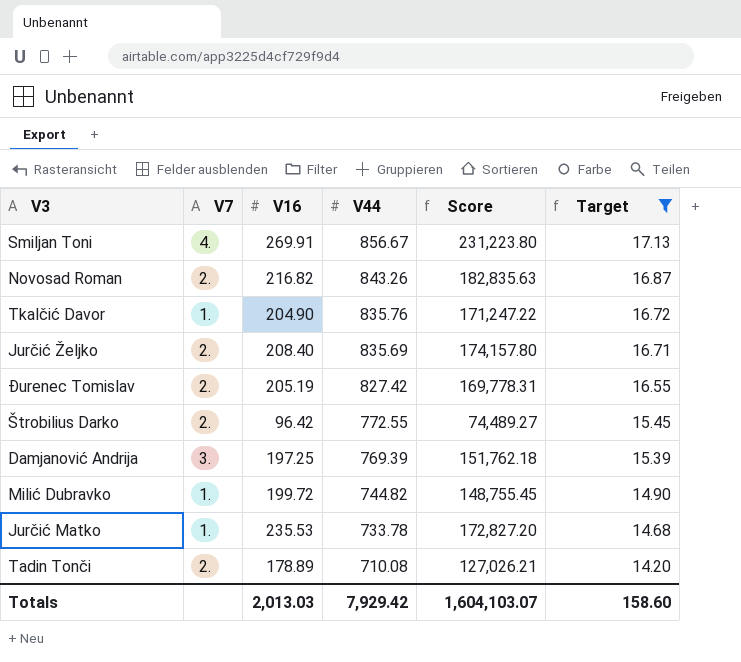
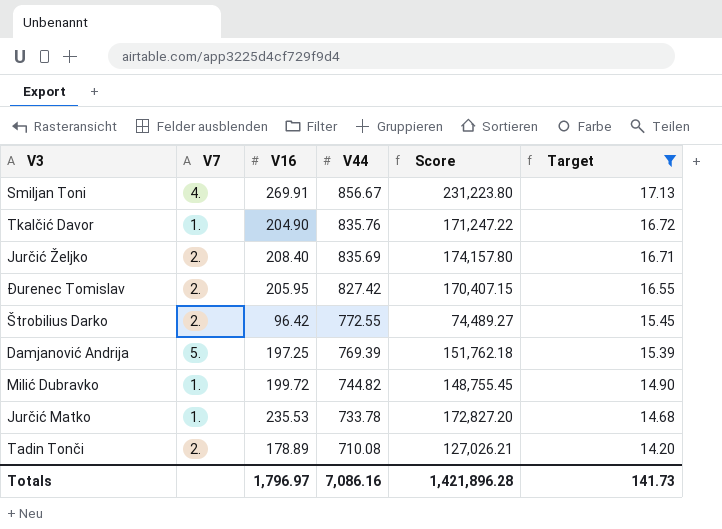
row Novosad Roman: 2. | 216.82 | 843.26 | 182,835.63 | 16.87 -> none
Đurenec Tomislav | V16: 205.19 -> 205.95
Đurenec Tomislav | Score: 169,778.31 -> 170,407.15
Damjanović Andrija | V7: 3. -> 5.
Totals | V16: 2,013.03 -> 1,796.97
Totals | V44: 7,929.42 -> 7,086.16
Totals | Score: 1,604,103.07 -> 1,421,896.28
Totals | Target: 158.60 -> 141.73

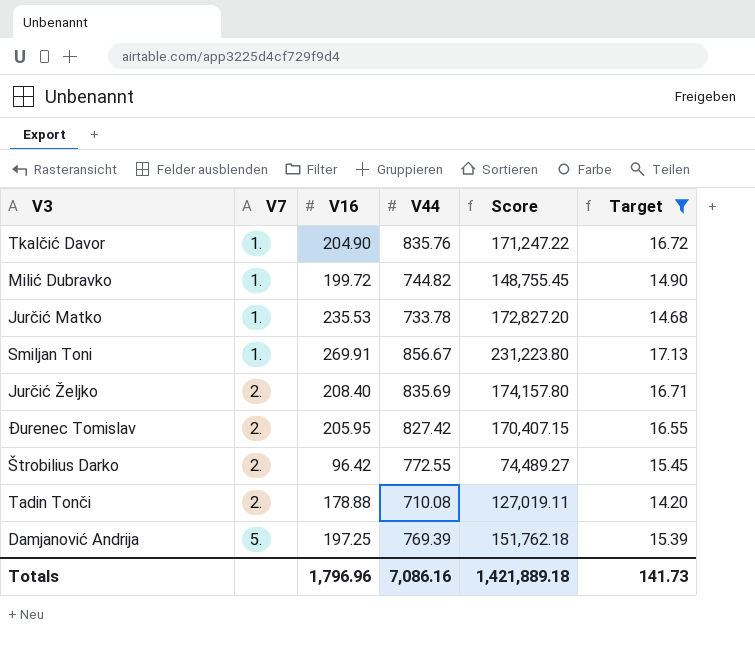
row order: V44 descending -> V7 ascending
Smiljan Toni | V7: 4. -> 1.
Tadin Tonči | V16: 178.89 -> 178.88
Tadin Tonči | Score: 127,026.21 -> 127,019.11
Totals | V16: 1,796.97 -> 1,796.96
Totals | Score: 1,421,896.28 -> 1,421,889.18

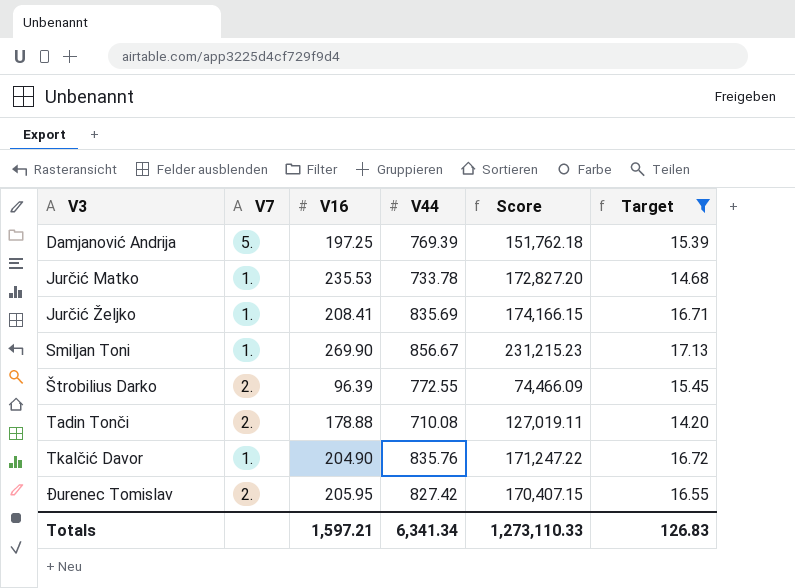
row order: V7 ascending -> V3 ascending
row Milić Dubravko: 1. | 199.72 | 744.82 | 148,755.45 | 14.90 -> none
Jurčić Željko | V7: 2. -> 1.
Jurčić Željko | V16: 208.40 -> 208.41
Jurčić Željko | Score: 174,157.80 -> 174,166.15
Smiljan Toni | V16: 269.91 -> 269.90
Smiljan Toni | Score: 231,223.80 -> 231,215.23
Štrobilius Darko | V16: 96.42 -> 96.39
Štrobilius Darko | Score: 74,489.27 -> 74,466.09
Totals | V16: 1,796.96 -> 1,597.21
Totals | V44: 7,086.16 -> 6,341.34
Totals | Score: 1,421,889.18 -> 1,273,110.33
Totals | Target: 141.73 -> 126.83

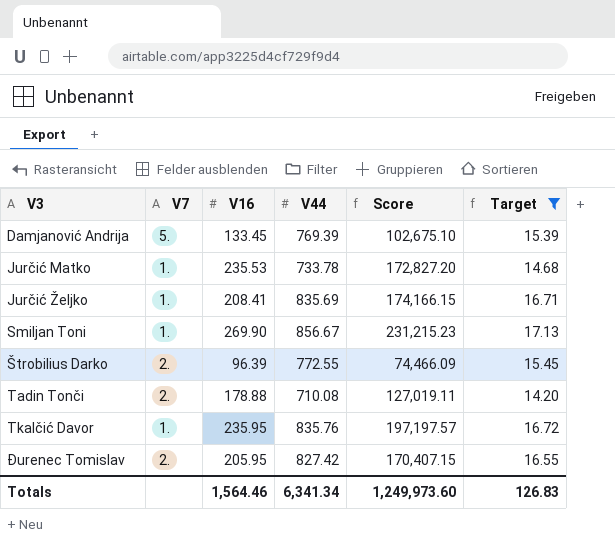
Damjanović Andrija | V16: 197.25 -> 133.45
Damjanović Andrija | Score: 151,762.18 -> 102,675.10
Tkalčić Davor | V16: 204.90 -> 235.95
Tkalčić Davor | Score: 171,247.22 -> 197,197.57
Totals | V16: 1,597.21 -> 1,564.46
Totals | Score: 1,273,110.33 -> 1,249,973.60

